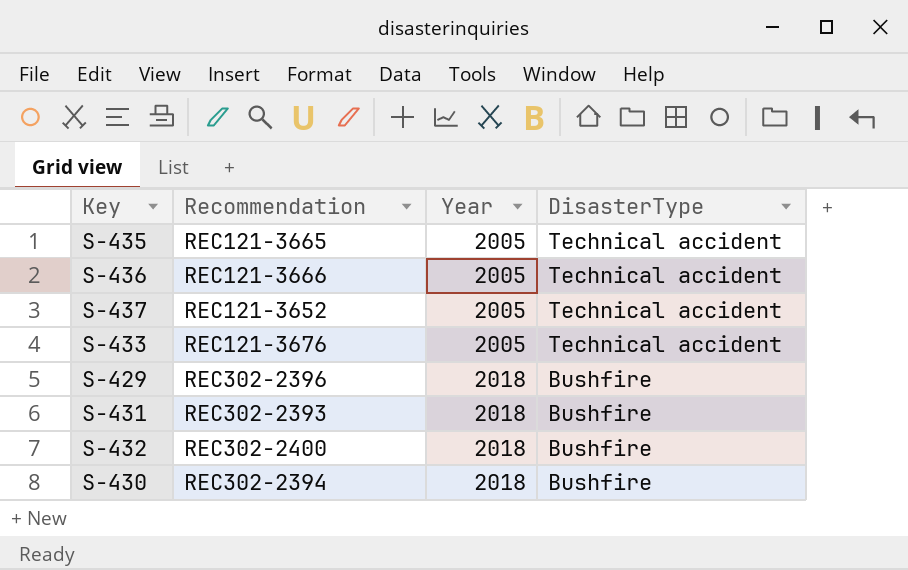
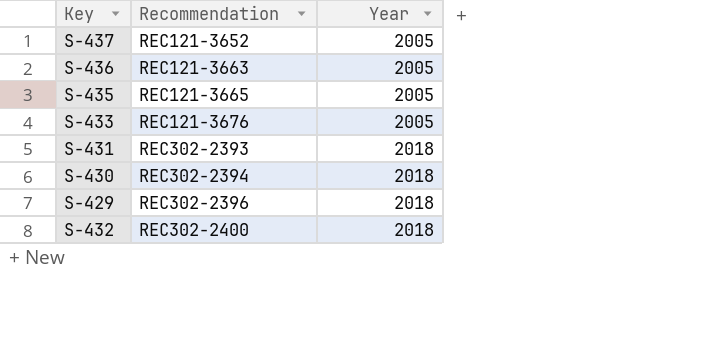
row order: Year ascending -> Recommendation ascending
column DisasterType | position: 4 -> none
S-436 | Recommendation: REC121-3666 -> REC121-3663

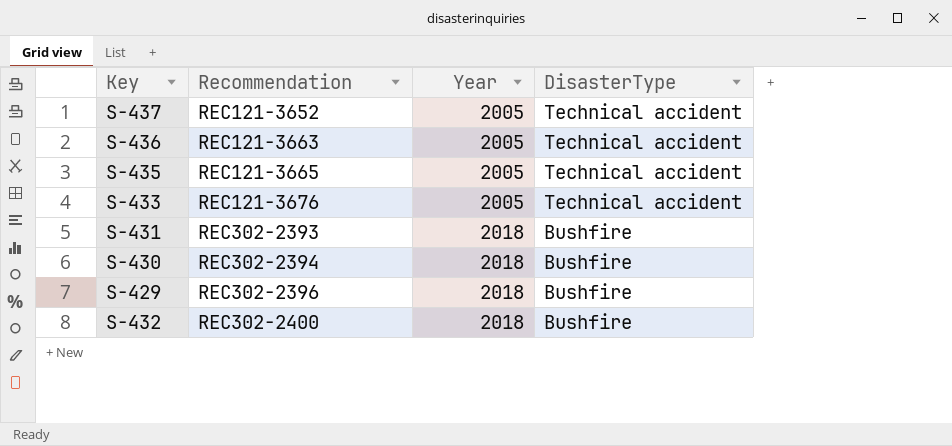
column DisasterType | position: none -> 4

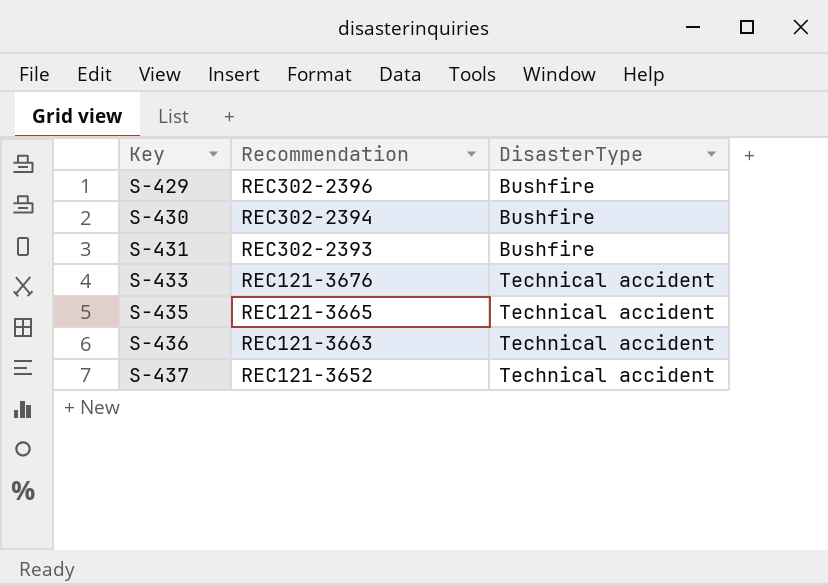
row order: Recommendation ascending -> Key ascending
column Year | position: 3 -> none
row S-432: REC302-2400 | 2018 | Bushfire -> none

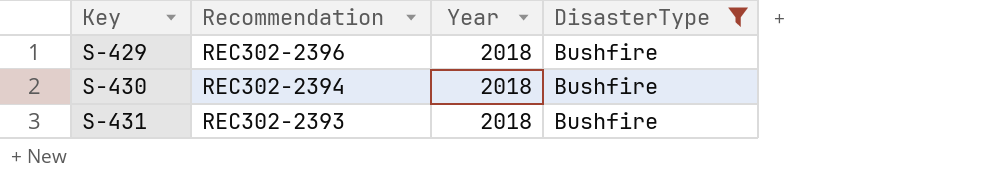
filter: none -> DisasterType = Bushfire
column Year | position: none -> 3

